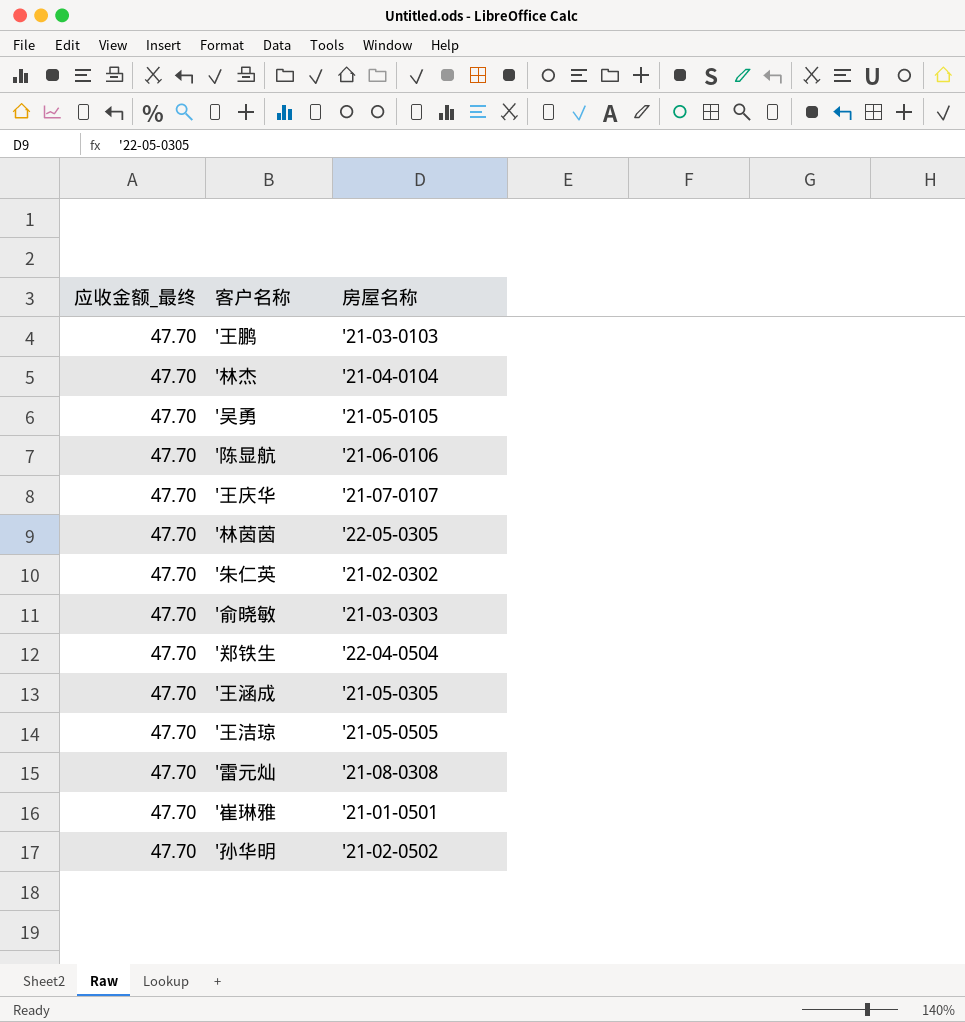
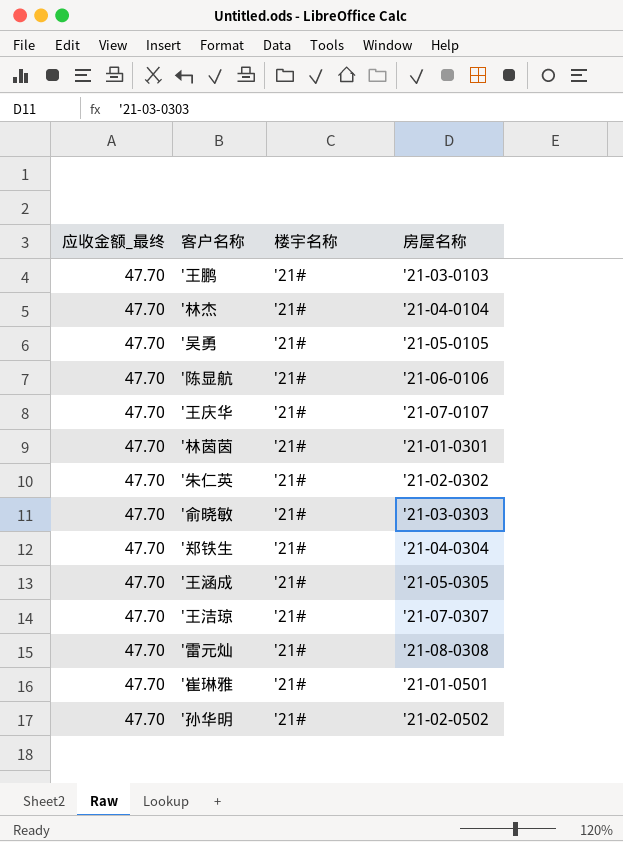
column 楼宇名称 | position: none -> 3
'林茵茵 | 房屋名称: '22-05-0305 -> '21-01-0301
'郑铁生 | 房屋名称: '22-04-0504 -> '21-04-0304
'王洁琼 | 房屋名称: '21-05-0505 -> '21-07-0307

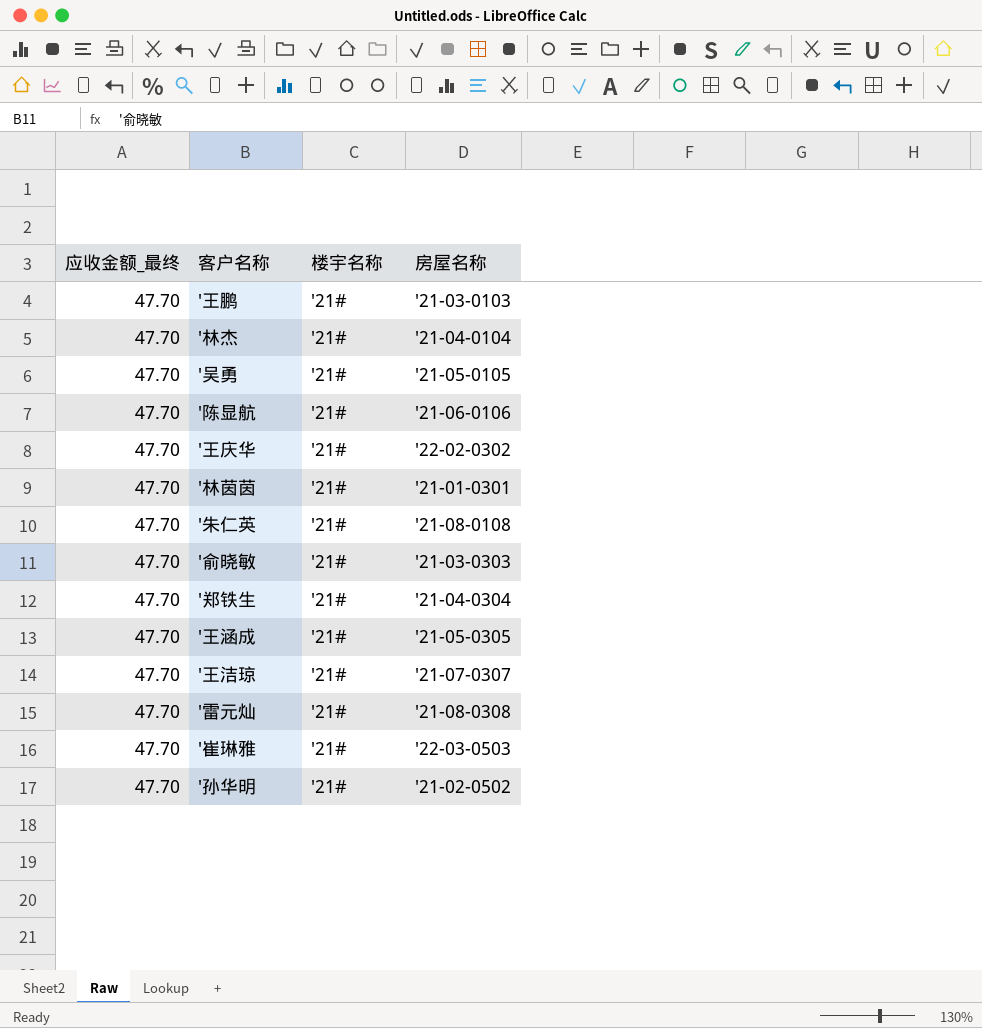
'王庆华 | 房屋名称: '21-07-0107 -> '22-02-0302
'朱仁英 | 房屋名称: '21-02-0302 -> '21-08-0108
'崔琳雅 | 房屋名称: '21-01-0501 -> '22-03-0503

